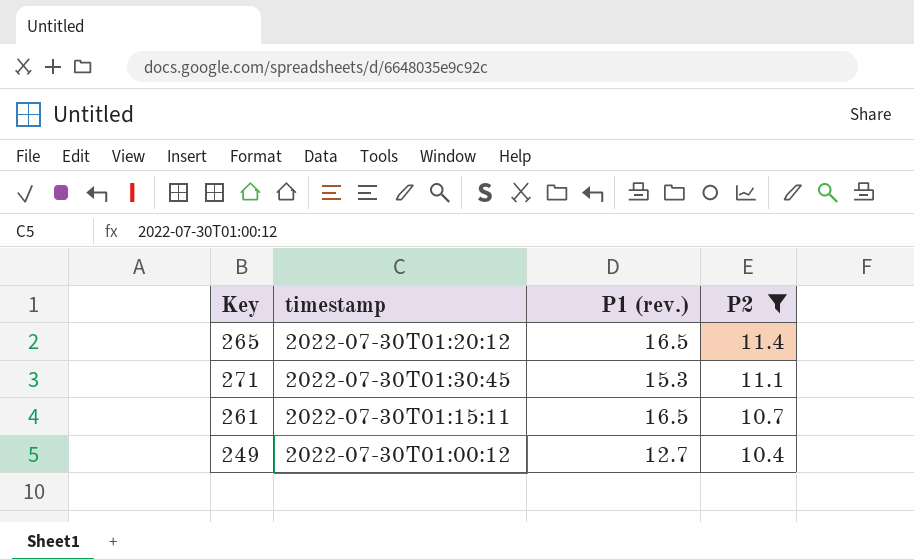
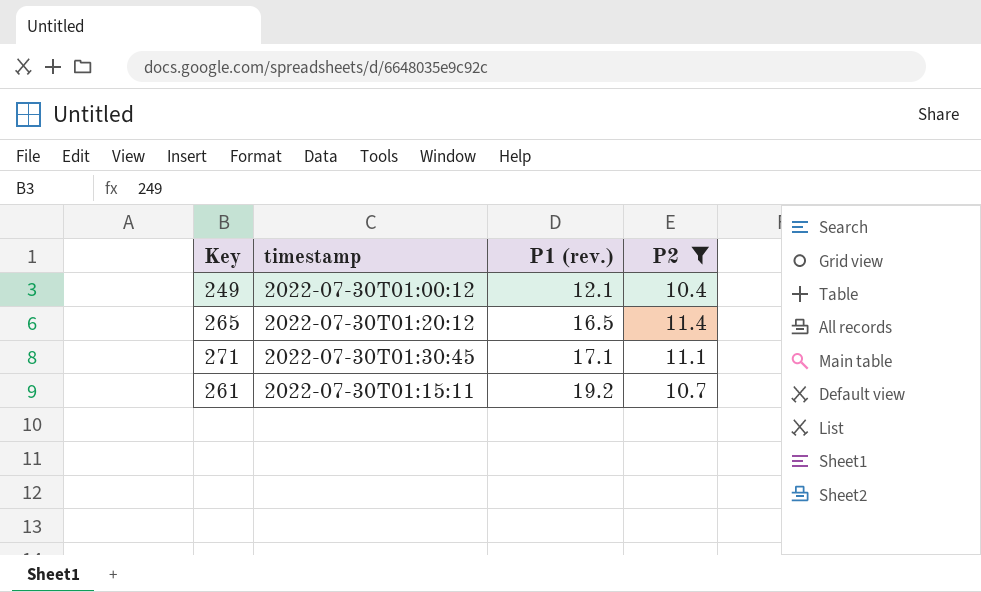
row order: P2 descending -> P1 (rev.) ascending
249 | P1 (rev.): 12.7 -> 12.1
271 | P1 (rev.): 15.3 -> 17.1
261 | P1 (rev.): 16.5 -> 19.2

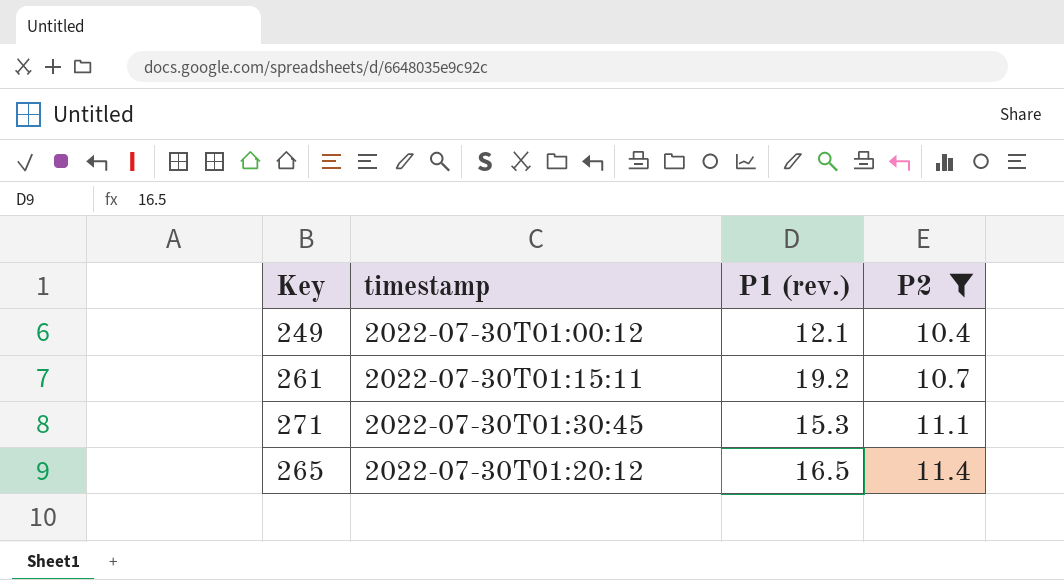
row order: P1 (rev.) ascending -> P2 ascending
271 | P1 (rev.): 17.1 -> 15.3

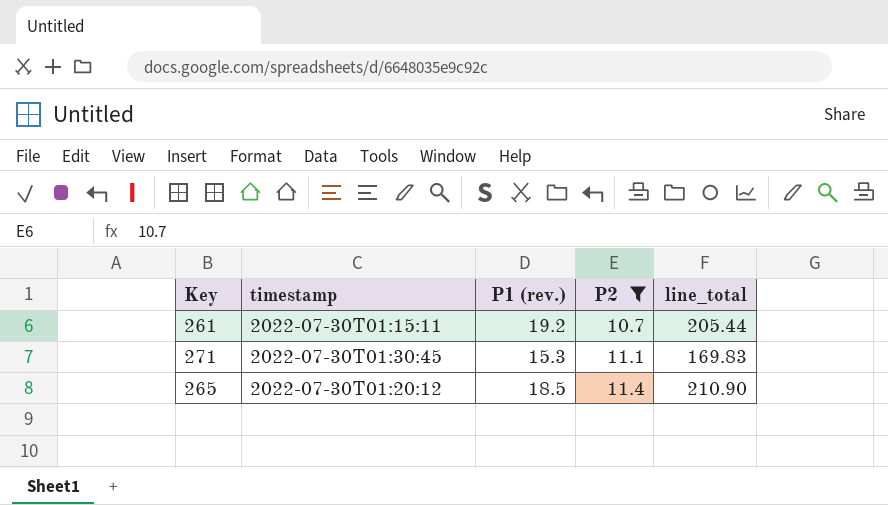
column line_total | formula: none -> [P1 (rev.)] * [P2]
row 249: 2022-07-30T01:00:12 | 12.1 | 10.4 -> none
265 | P1 (rev.): 16.5 -> 18.5

